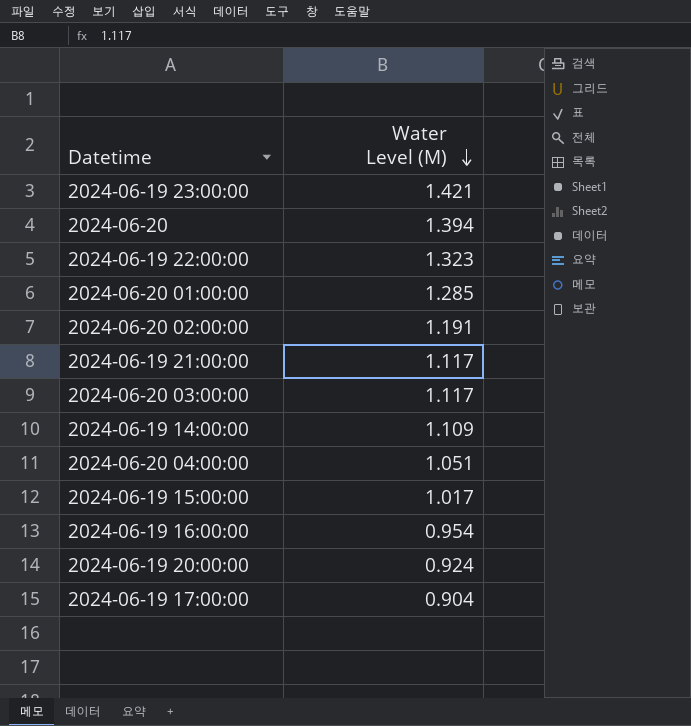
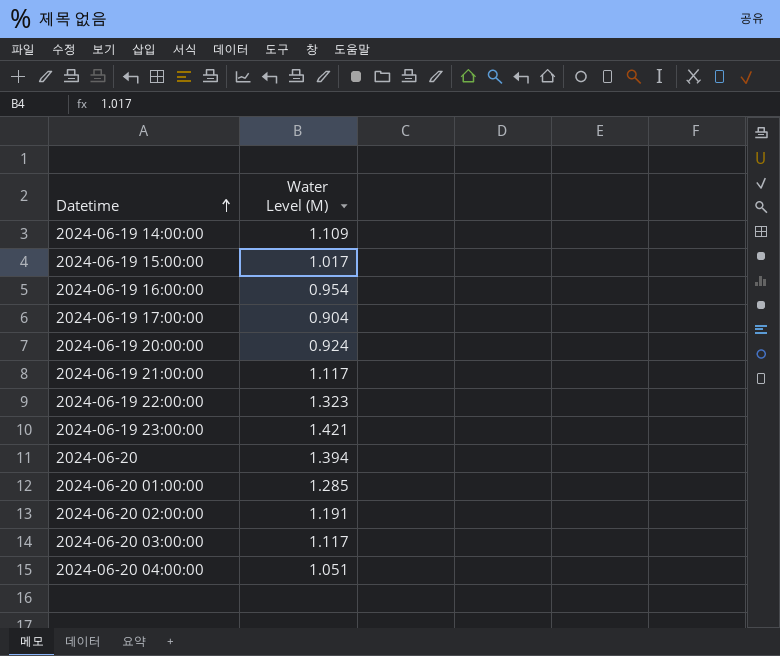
row order: Water Level (M) descending -> Datetime ascending

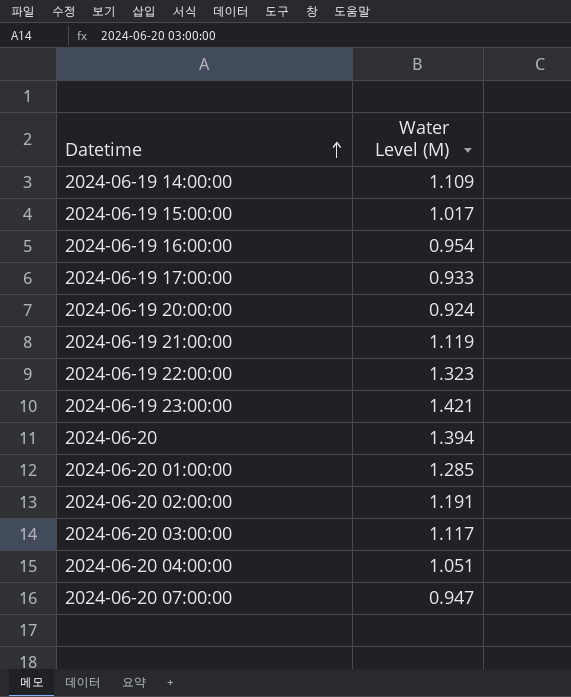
2024-06-19 17:00:00 | Water Level (M): 0.904 -> 0.933
2024-06-19 21:00:00 | Water Level (M): 1.117 -> 1.119
row 2024-06-20 07:00:00: none -> 0.947

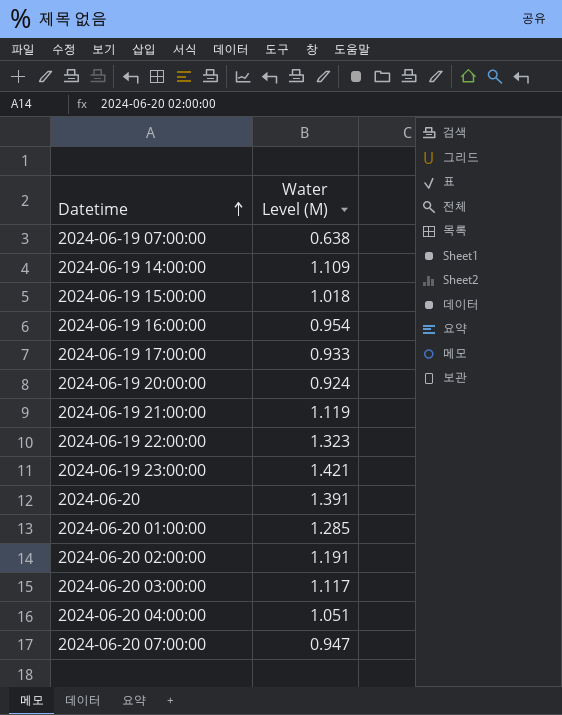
row 2024-06-19 07:00:00: none -> 0.638
2024-06-19 15:00:00 | Water Level (M): 1.017 -> 1.018
2024-06-20 | Water Level (M): 1.394 -> 1.391

